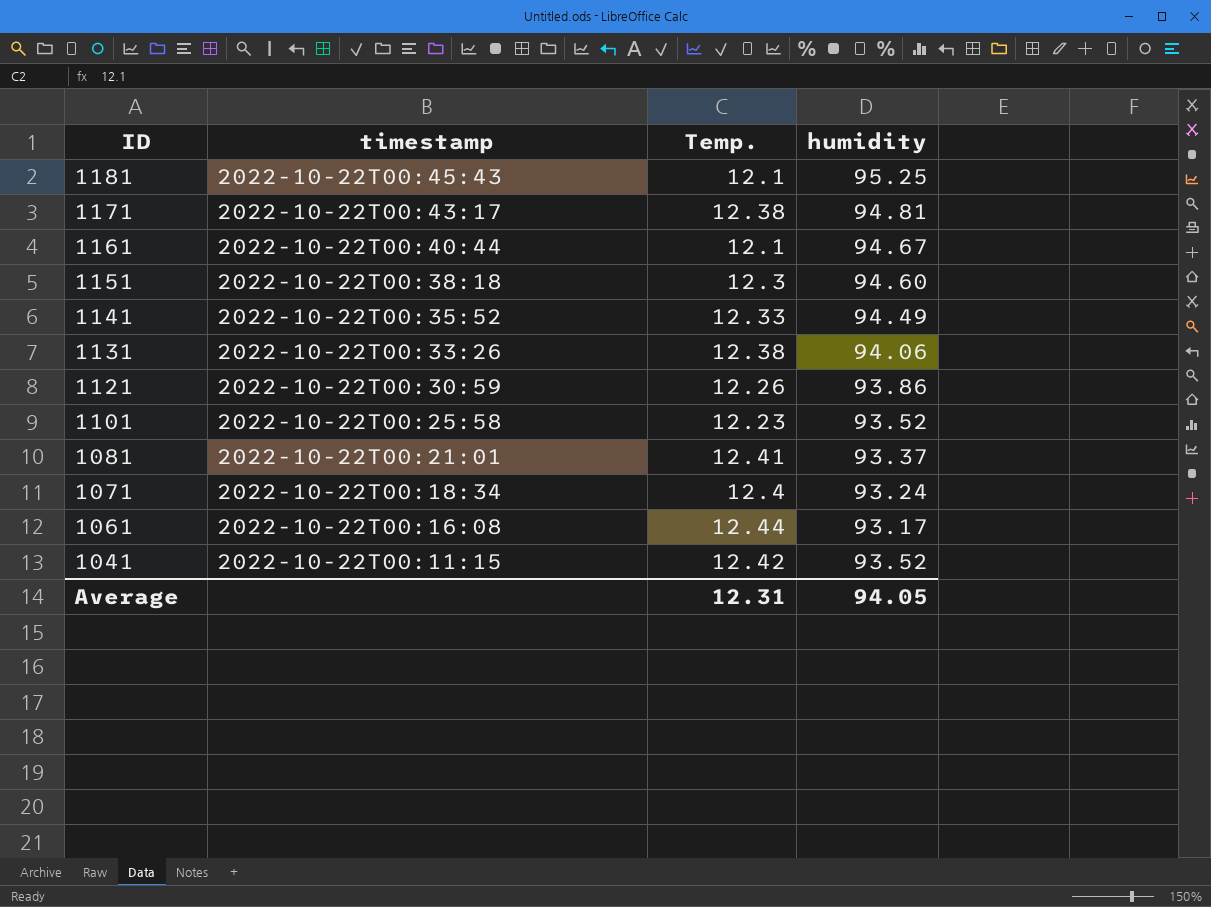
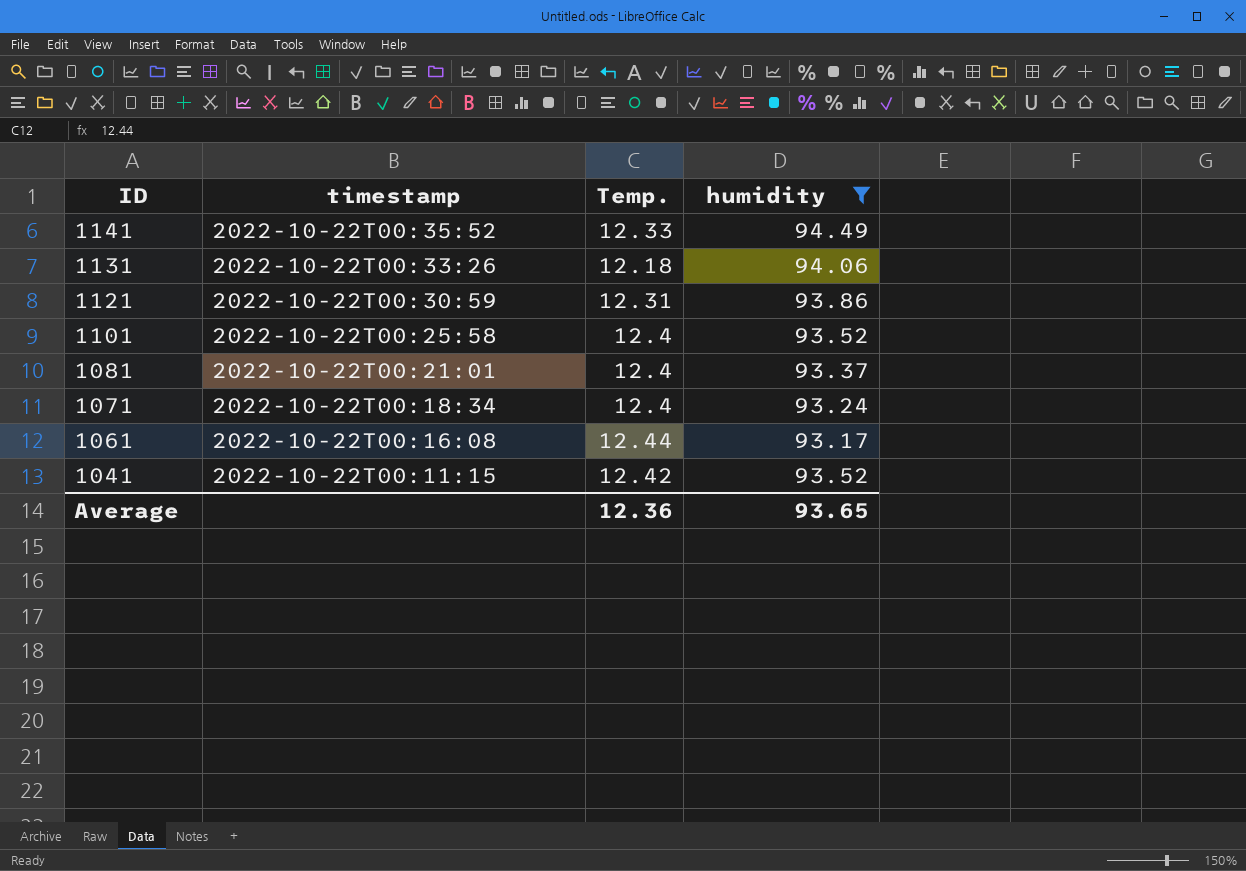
filter: none -> humidity <= 94.49
1131 | Temp.: 12.38 -> 12.18
1121 | Temp.: 12.26 -> 12.31
1101 | Temp.: 12.23 -> 12.4
1081 | Temp.: 12.41 -> 12.4
Average | Temp.: 12.31 -> 12.36
Average | humidity: 94.05 -> 93.65

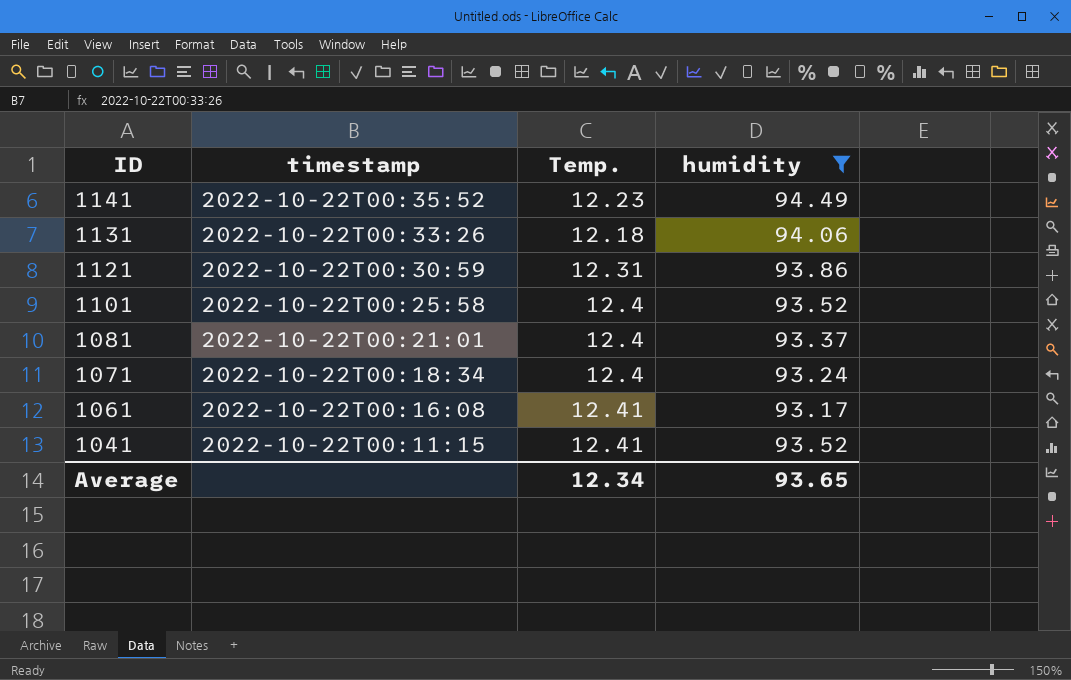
1141 | Temp.: 12.33 -> 12.23
1061 | Temp.: 12.44 -> 12.41
1041 | Temp.: 12.42 -> 12.41
Average | Temp.: 12.36 -> 12.34

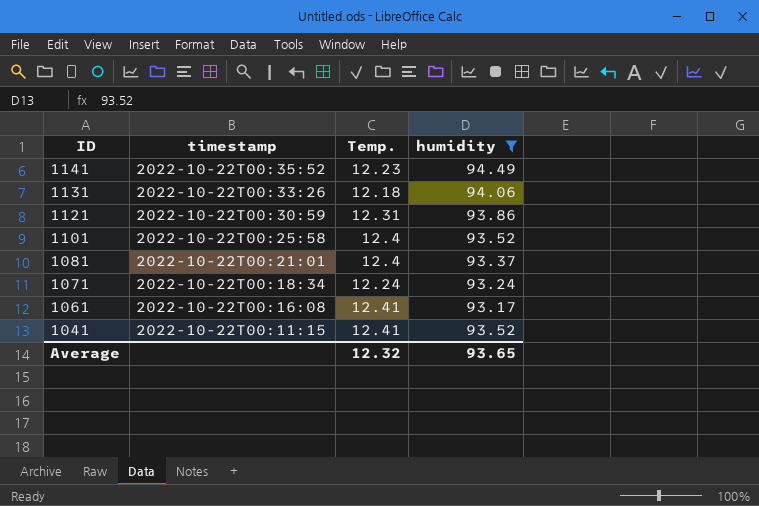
1071 | Temp.: 12.4 -> 12.24
Average | Temp.: 12.34 -> 12.32

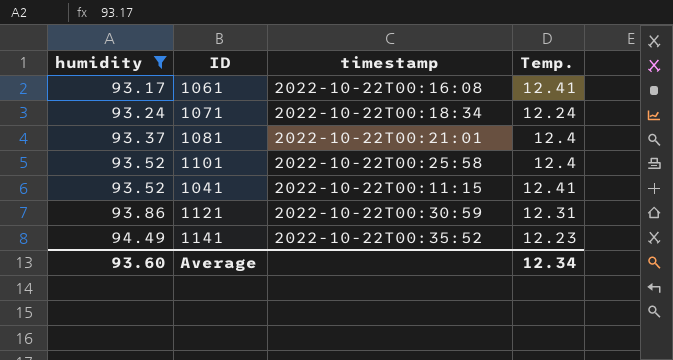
row order: ID descending -> humidity ascending
column humidity | position: 4 -> 1
row 1131: 2022-10-22T00:33:26 | 12.18 | 94.06 -> none
Average | humidity: 93.65 -> 93.60
Average | Temp.: 12.32 -> 12.34

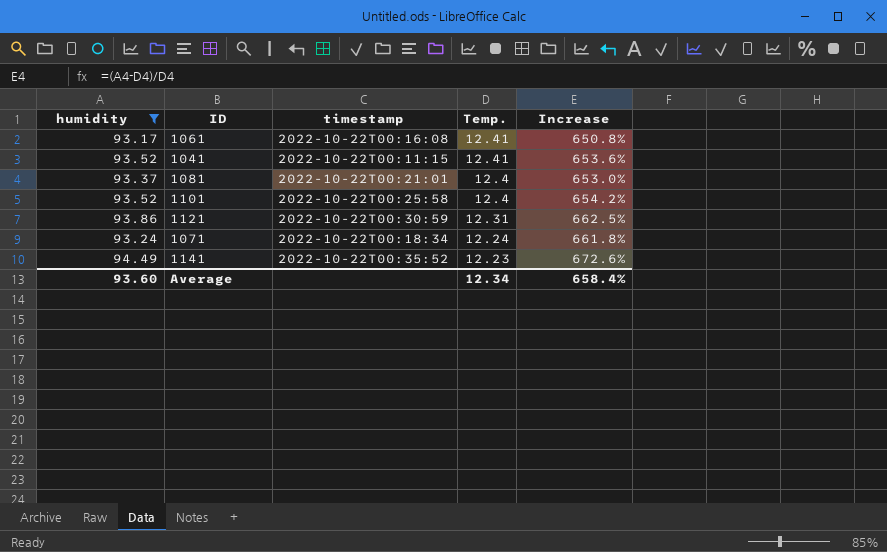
row order: humidity ascending -> Temp. descending
column Increase | formula: none -> ([humidity] - [Temp.]) / [Temp.]

